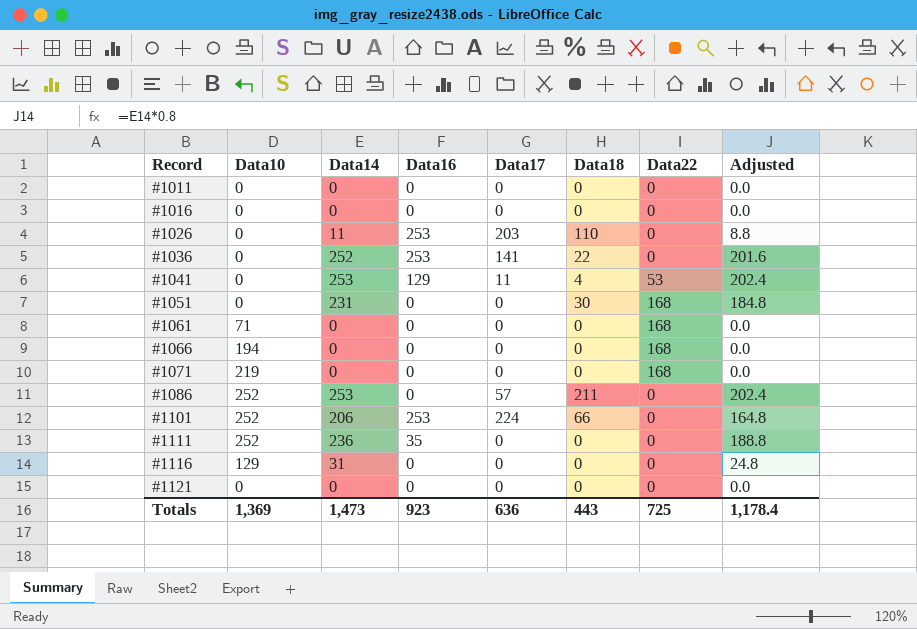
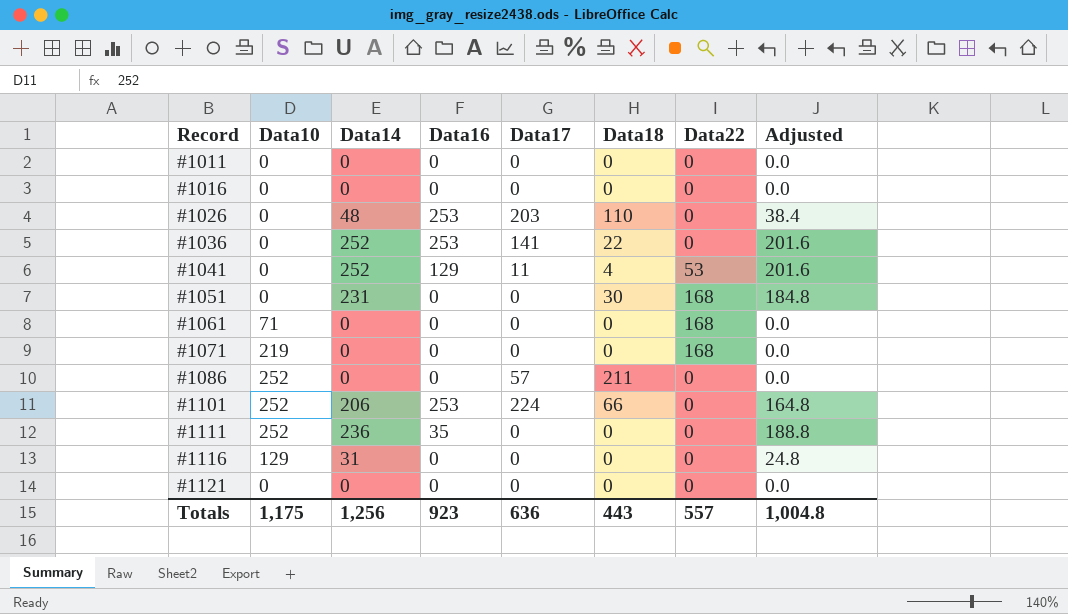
row #1066: 194 | 0 | 0 | 0 | 0 | 168 | 0.0 -> none
#1026 | Data14: 11 -> 48
#1026 | Adjusted: 8.8 -> 38.4
#1041 | Data14: 253 -> 252
#1041 | Adjusted: 202.4 -> 201.6
#1086 | Data14: 253 -> 0
#1086 | Adjusted: 202.4 -> 0.0
Totals | Data10: 1,369 -> 1,175
Totals | Data14: 1,473 -> 1,256
Totals | Data22: 725 -> 557
Totals | Adjusted: 1,178.4 -> 1,004.8

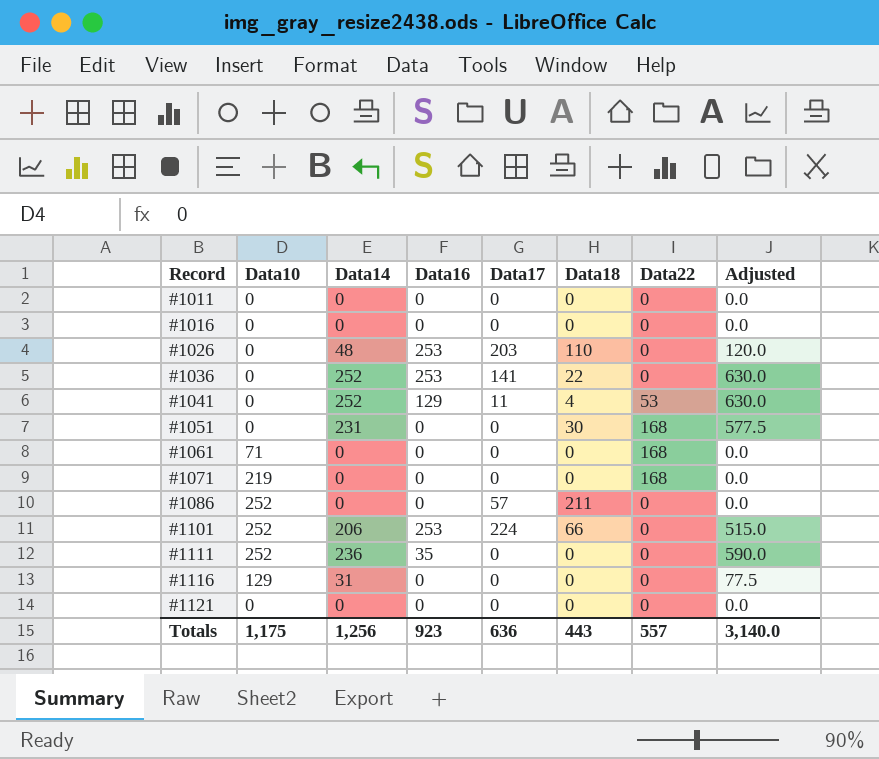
column Adjusted | formula: [Data14] * 0.8 -> [Data14] * 2.5
Totals | Adjusted: 1,004.8 -> 3,140.0

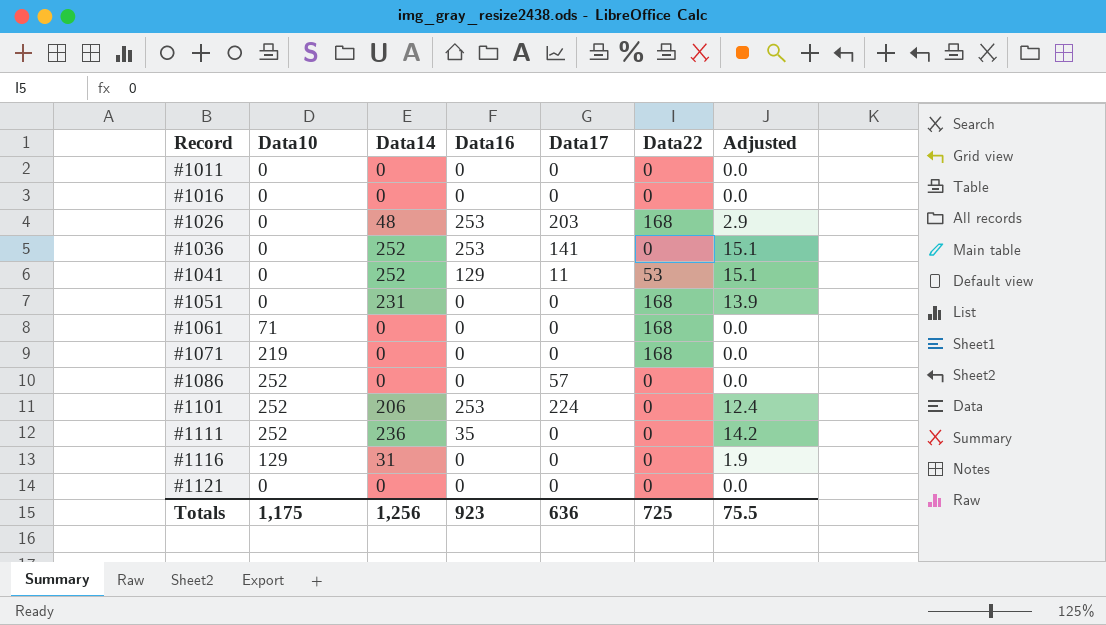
column Data18 | position: 6 -> none
column Adjusted | formula: [Data14] * 2.5 -> [Data14] * 0.06
#1026 | Data22: 0 -> 168
Totals | Data22: 557 -> 725
Totals | Adjusted: 3,140.0 -> 75.5

